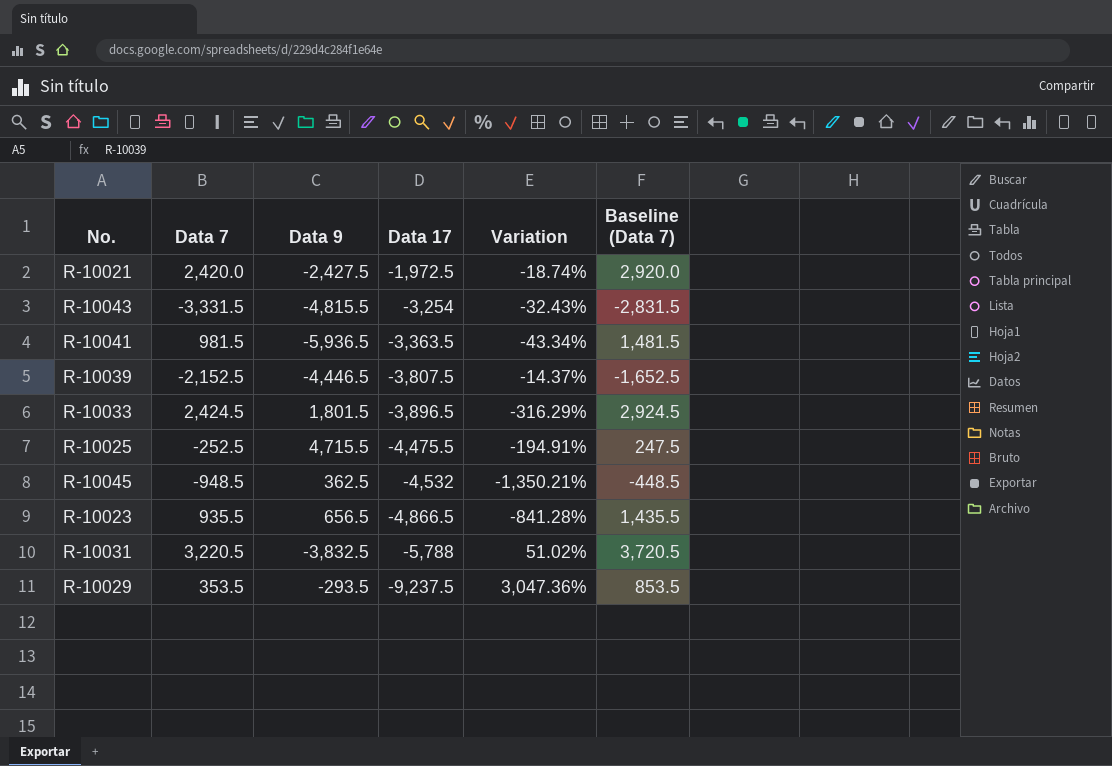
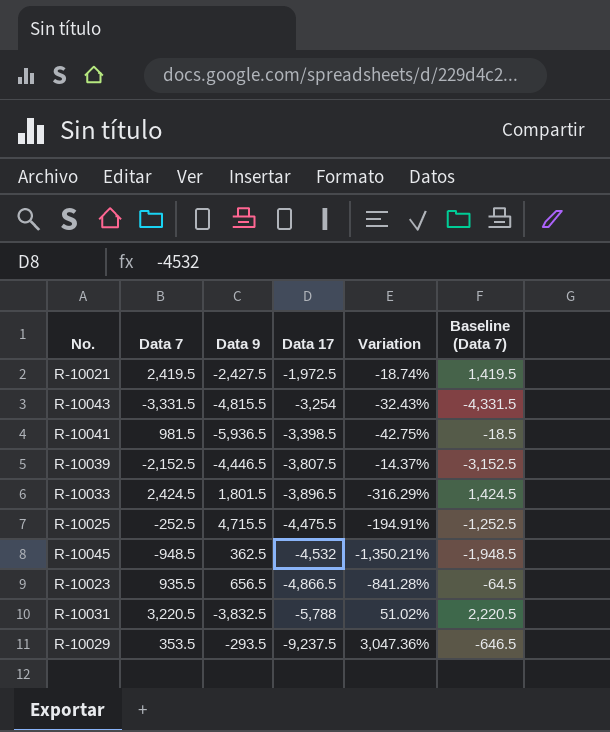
column Baseline (Data 7) | formula: [Data 7] + 500 -> [Data 7] - 1000
R-10021 | Data 7: 2,420.0 -> 2,419.5
R-10041 | Data 17: -3,363.5 -> -3,398.5
R-10041 | Variation: -43.34% -> -42.75%

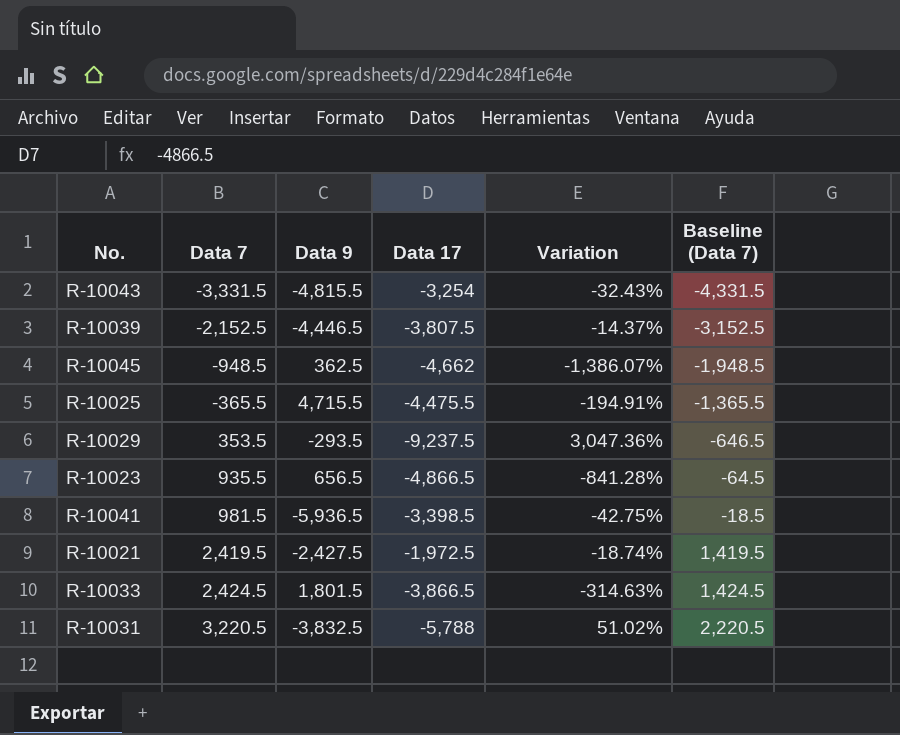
row order: Data 17 descending -> Data 7 ascending
R-10045 | Data 17: -4,532 -> -4,662
R-10045 | Variation: -1,350.21% -> -1,386.07%
R-10025 | Data 7: -252.5 -> -365.5
R-10025 | Baseline (Data 7): -1,252.5 -> -1,365.5
R-10033 | Data 17: -3,896.5 -> -3,866.5
R-10033 | Variation: -316.29% -> -314.63%

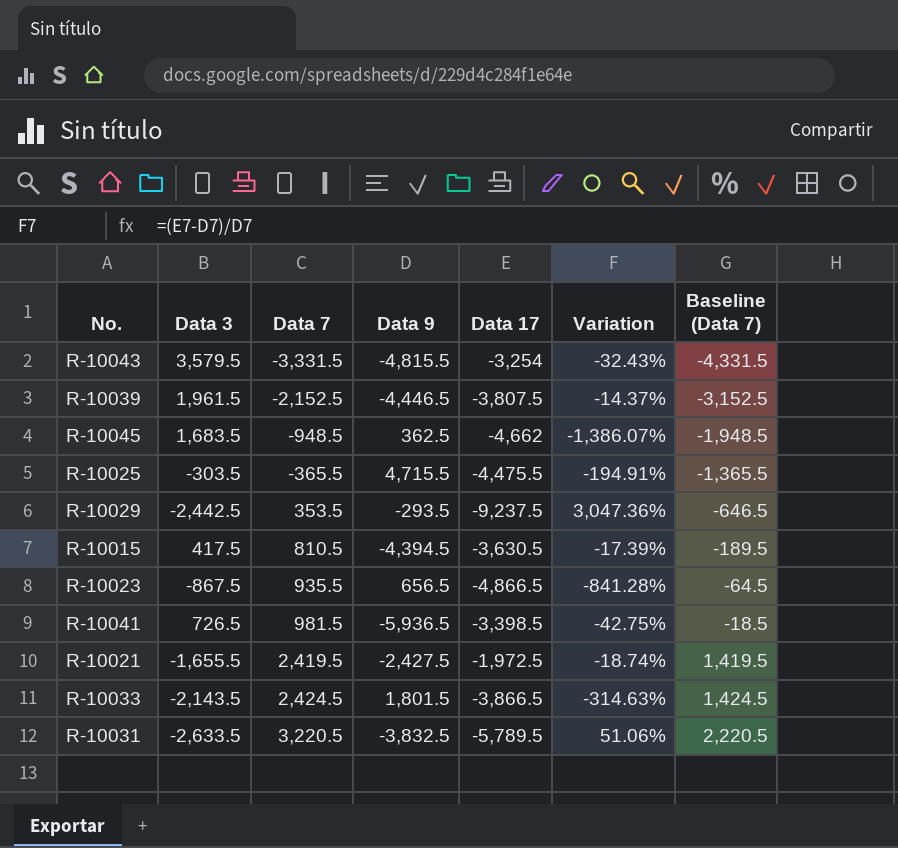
column Data 3 | position: none -> 2
row R-10015: none -> 417.5 | 810.5 | -4,394.5 | -3,630.5 | -17.39% | -189.5
R-10031 | Data 17: -5,788 -> -5,789.5
R-10031 | Variation: 51.02% -> 51.06%

